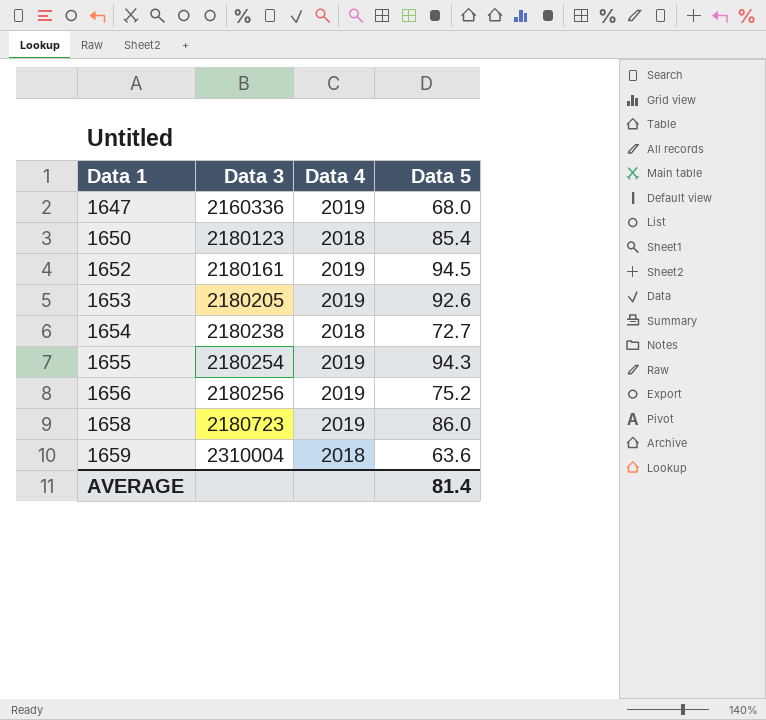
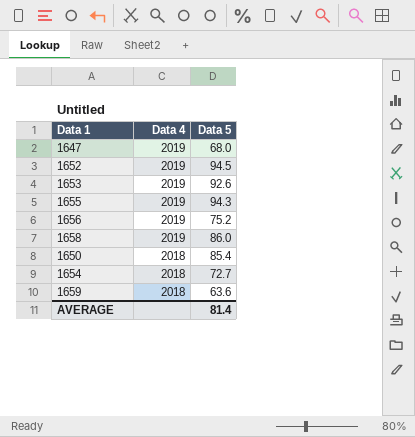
row order: Data 1 ascending -> Data 4 descending
column Data 3 | position: 2 -> none

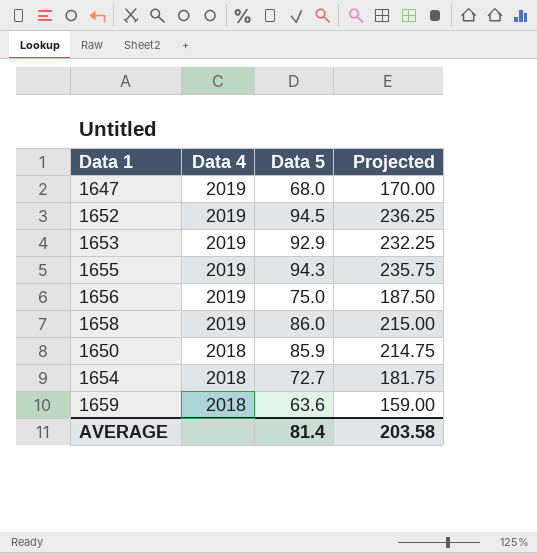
column Projected | formula: none -> [Data 5] * 2.5
1653 | Data 5: 92.6 -> 92.9
1656 | Data 5: 75.2 -> 75.0
1650 | Data 5: 85.4 -> 85.9

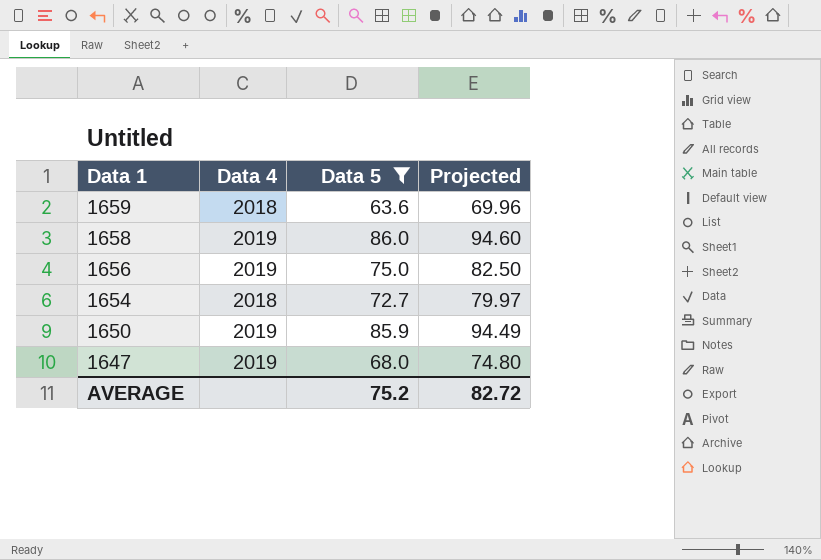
filter: none -> Data 5 <= 86.0
row order: Data 4 descending -> Data 1 descending
column Projected | formula: [Data 5] * 2.5 -> [Data 5] * 1.1
1650 | Data 4: 2018 -> 2019
AVERAGE | Data 5: 81.4 -> 75.2
AVERAGE | Projected: 203.58 -> 82.72

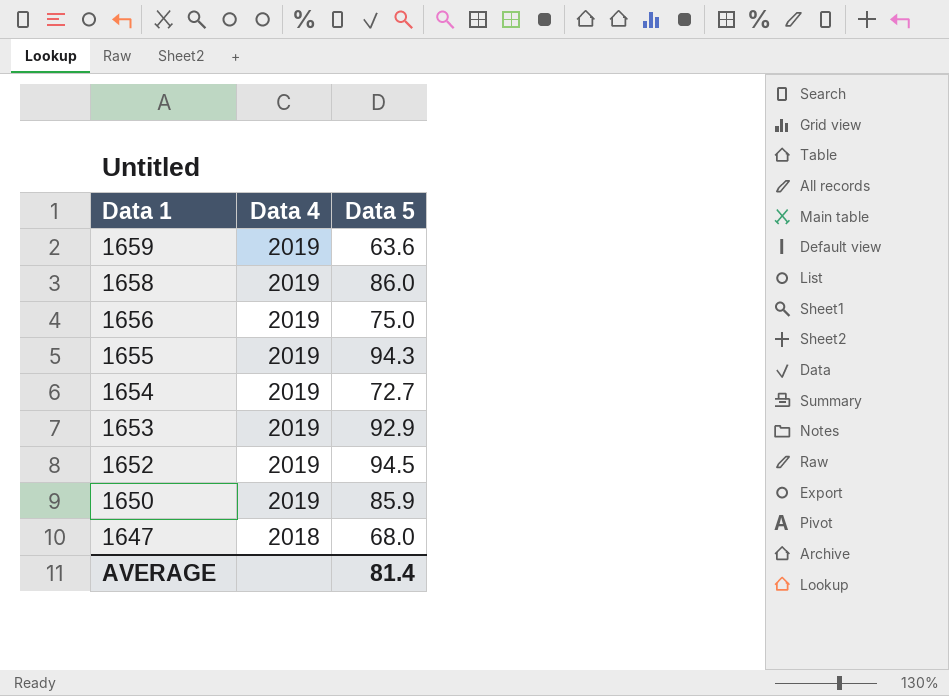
filter: Data 5 <= 86.0 -> none
column Projected | formula: [Data 5] * 1.1 -> none
1659 | Data 4: 2018 -> 2019
1654 | Data 4: 2018 -> 2019
1647 | Data 4: 2019 -> 2018
AVERAGE | Data 5: 75.2 -> 81.4

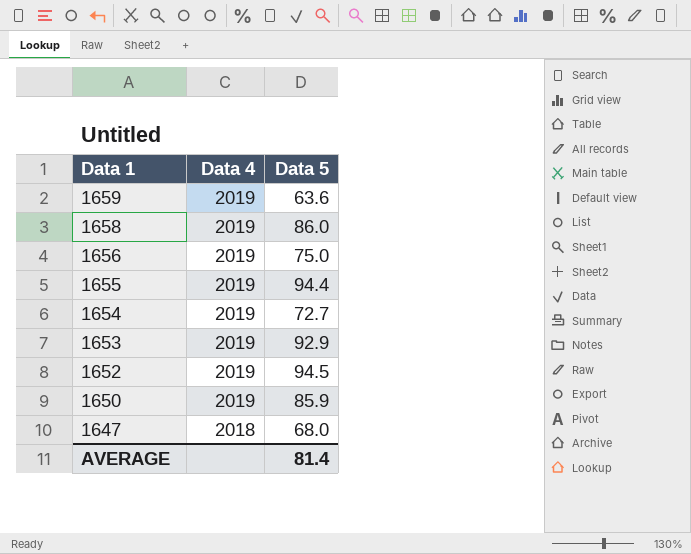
1655 | Data 5: 94.3 -> 94.4

